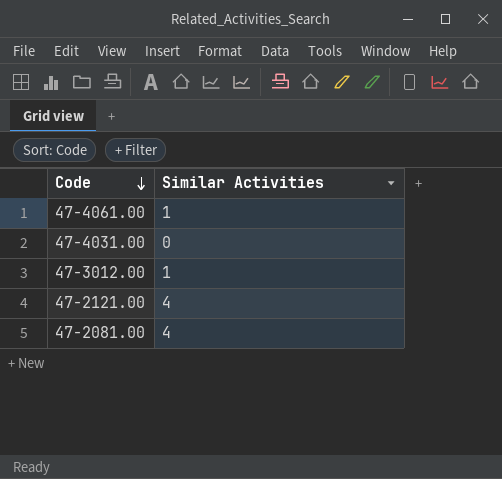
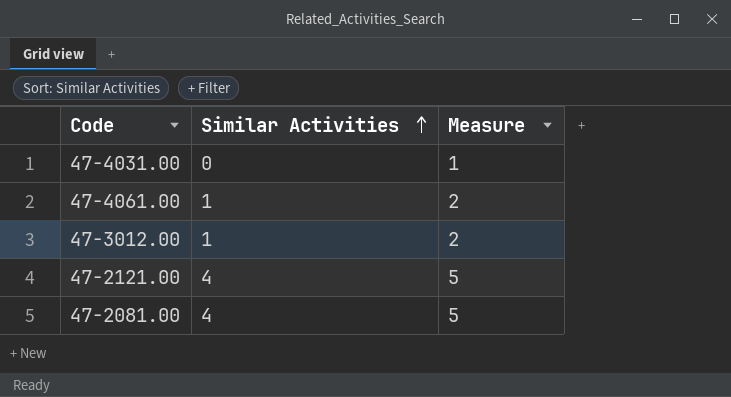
row order: Code descending -> Similar Activities ascending
column Measure | formula: none -> [Similar Activities] + 1

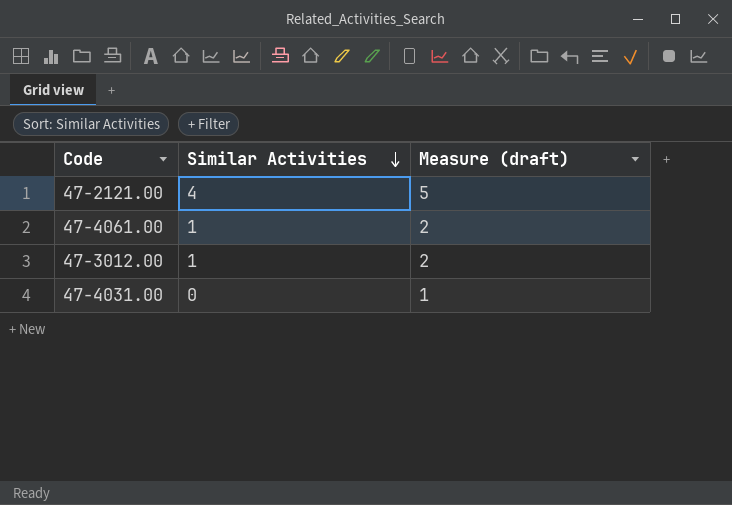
row order: Similar Activities ascending -> Similar Activities descending
column name: Measure -> Measure (draft)
row 47-2081.00: 4 | 5 -> none

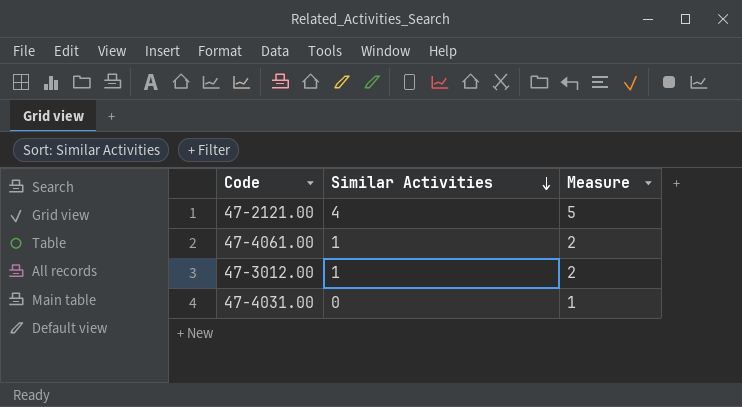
column name: Measure (draft) -> Measure

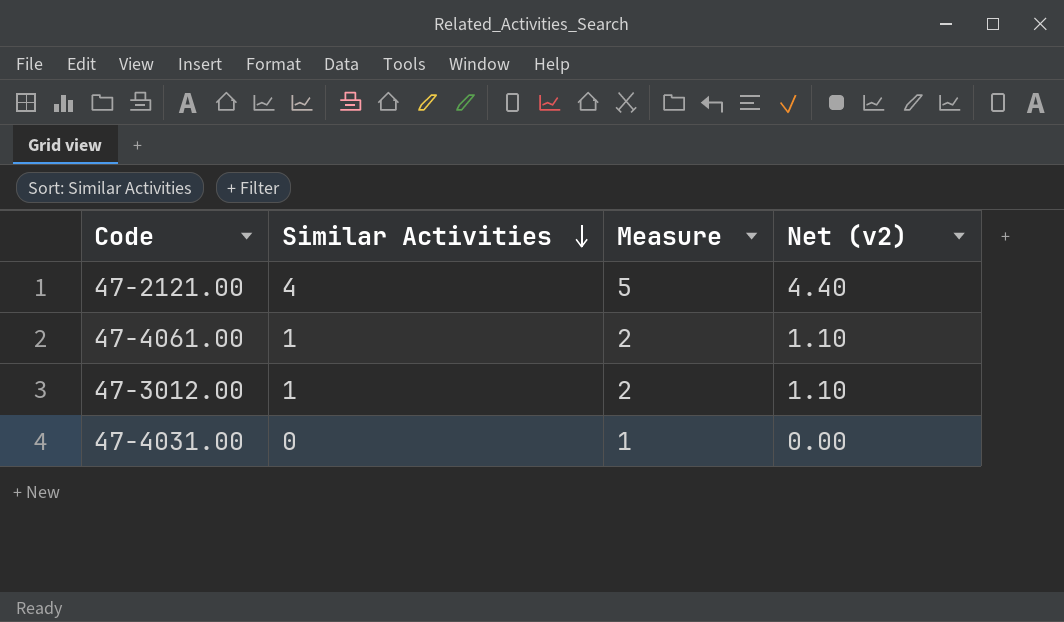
column Net (v2) | formula: none -> [Similar Activities] * 1.1

